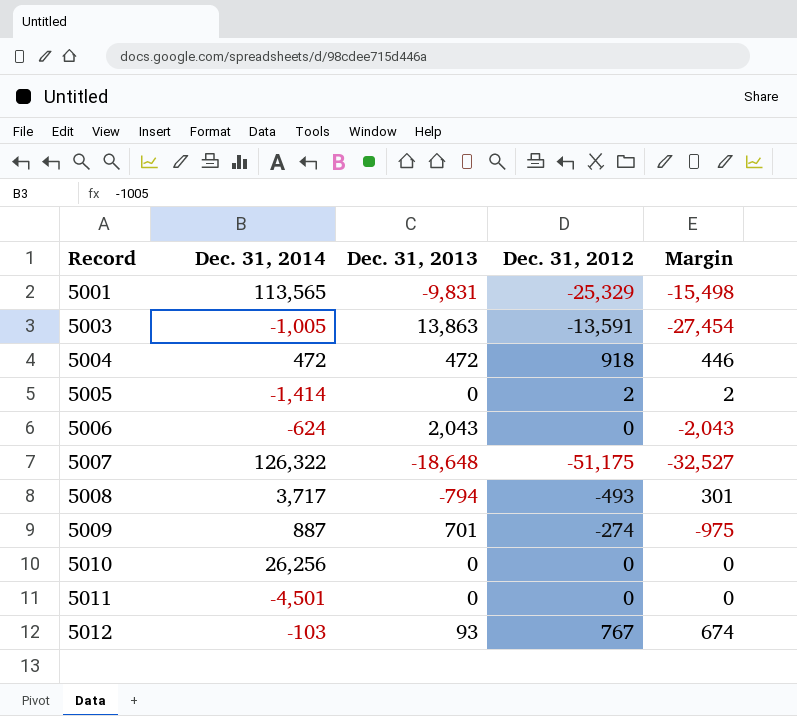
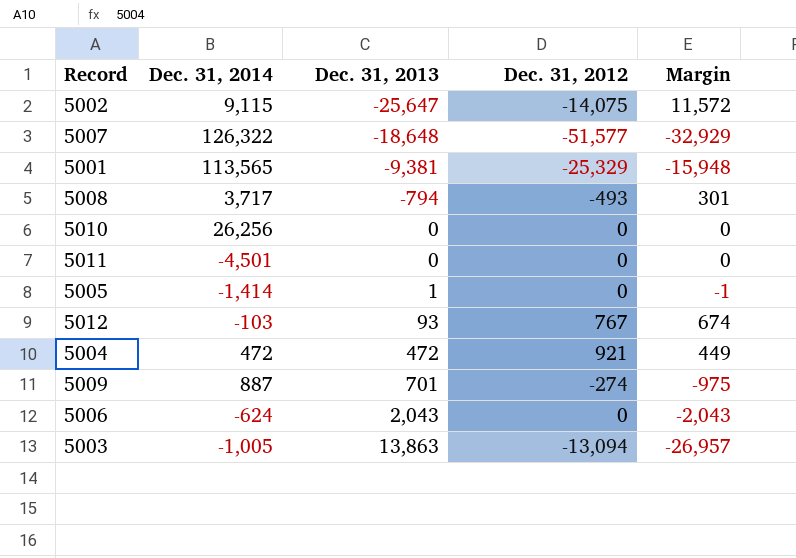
row order: Record ascending -> Dec. 31, 2013 ascending
row 5002: none -> 9,115 | -25,647 | -14,075 | 11,572
5007 | Dec. 31, 2012: -51,175 -> -51,577
5007 | Margin: -32,527 -> -32,929
5001 | Dec. 31, 2013: -9,831 -> -9,381
5001 | Margin: -15,498 -> -15,948
5005 | Dec. 31, 2013: 0 -> 1
5005 | Dec. 31, 2012: 2 -> 0
5005 | Margin: 2 -> -1
5004 | Dec. 31, 2012: 918 -> 921
5004 | Margin: 446 -> 449
5003 | Dec. 31, 2012: -13,591 -> -13,094
5003 | Margin: -27,454 -> -26,957

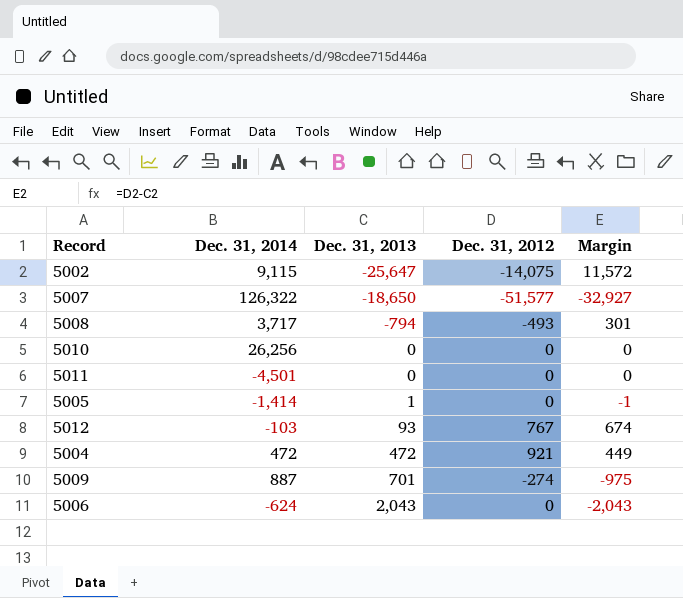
row 5001: 113,565 | -9,381 | -25,329 | -15,948 -> none
row 5003: -1,005 | 13,863 | -13,094 | -26,957 -> none
5007 | Dec. 31, 2013: -18,648 -> -18,650
5007 | Margin: -32,929 -> -32,927

